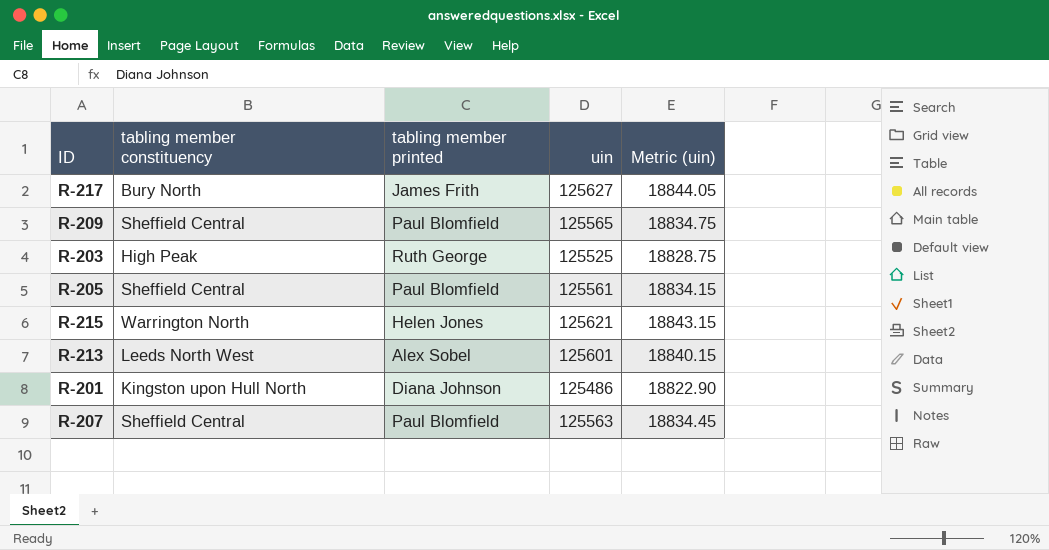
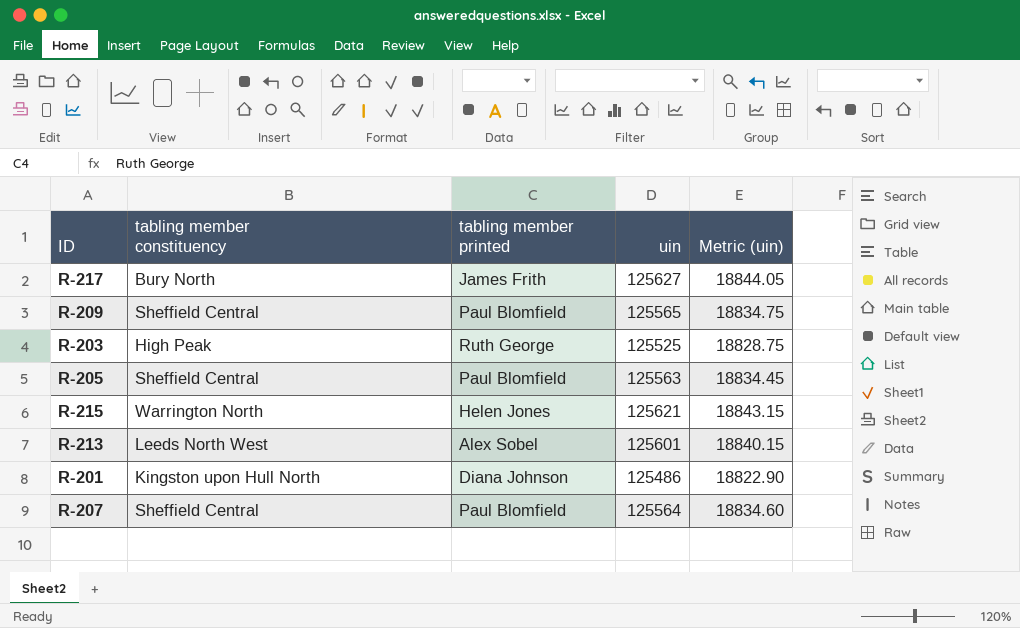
R-205 | uin: 125561 -> 125563
R-205 | Metric (uin): 18834.15 -> 18834.45
R-207 | uin: 125563 -> 125564
R-207 | Metric (uin): 18834.45 -> 18834.60

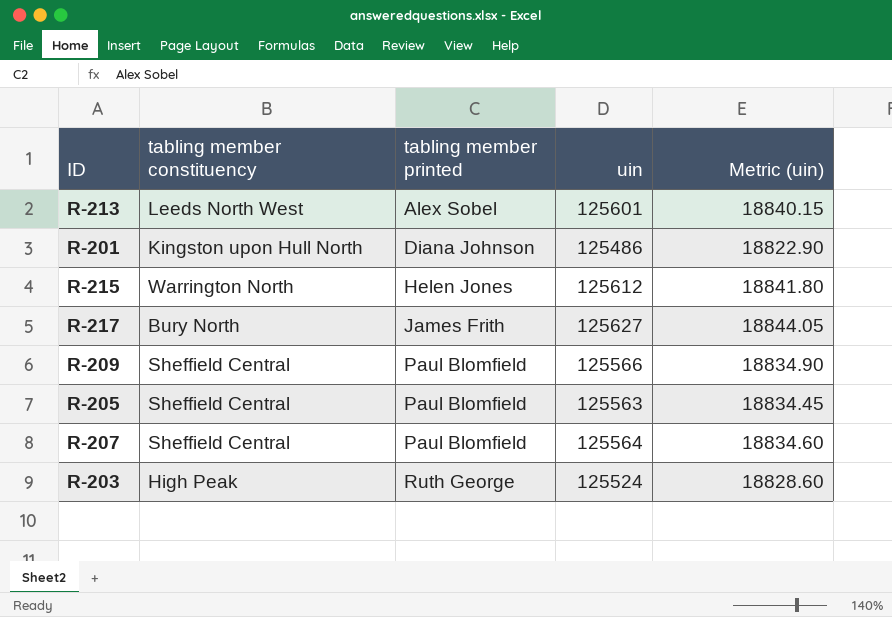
row order: none -> tabling member printed ascending
R-215 | uin: 125621 -> 125612
R-215 | Metric (uin): 18843.15 -> 18841.80
R-209 | uin: 125565 -> 125566
R-209 | Metric (uin): 18834.75 -> 18834.90
R-203 | uin: 125525 -> 125524
R-203 | Metric (uin): 18828.75 -> 18828.60

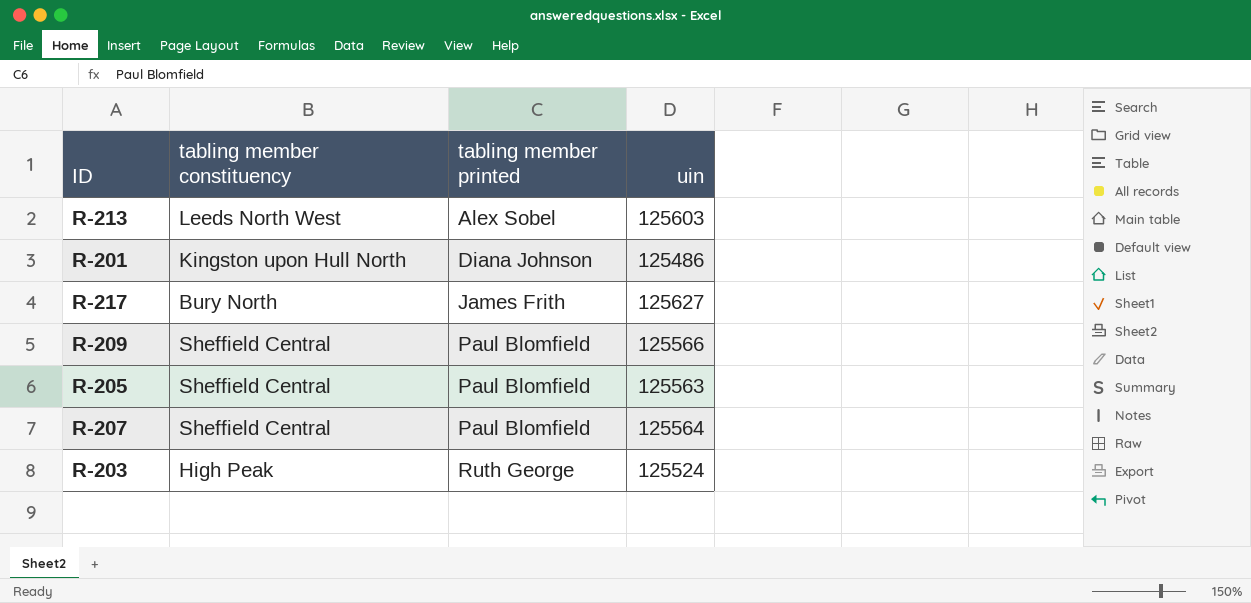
column Metric (uin) | formula: [uin] * 0.15 -> none
row R-215: Warrington North | Helen Jones | 125612 | 18841.80 -> none
R-213 | uin: 125601 -> 125603

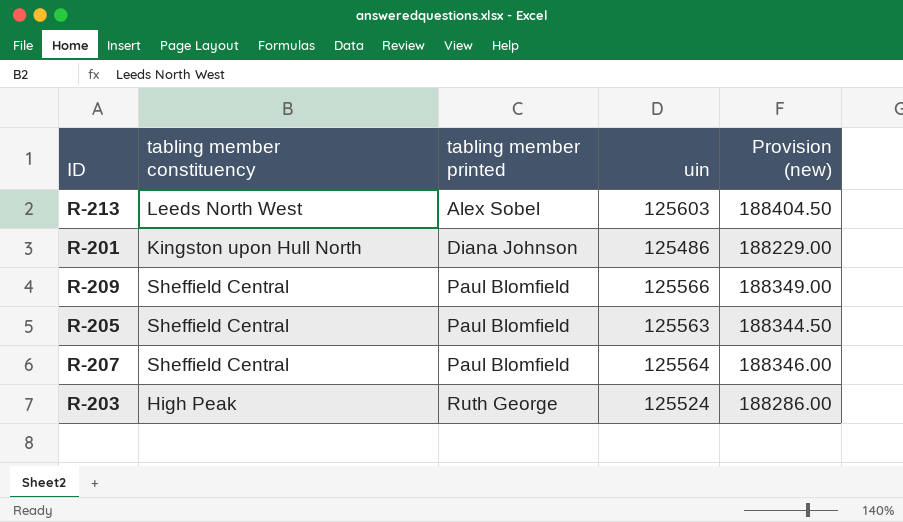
column Provision (new) | formula: none -> [uin] * 1.5
row R-217: Bury North | James Frith | 125627 -> none

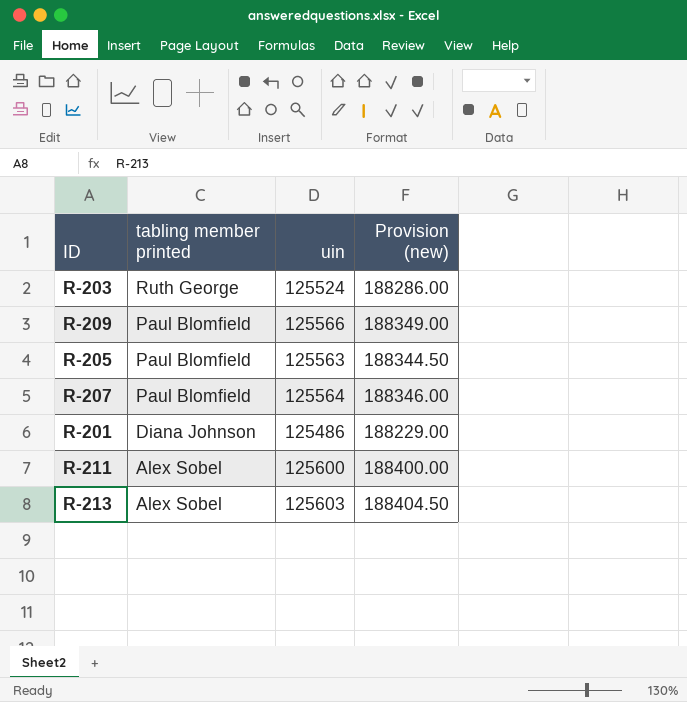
row order: tabling member printed ascending -> tabling member printed descending
column tabling member constituency | position: 2 -> none
row R-211: none -> Alex Sobel | 125600 | 188400.00

